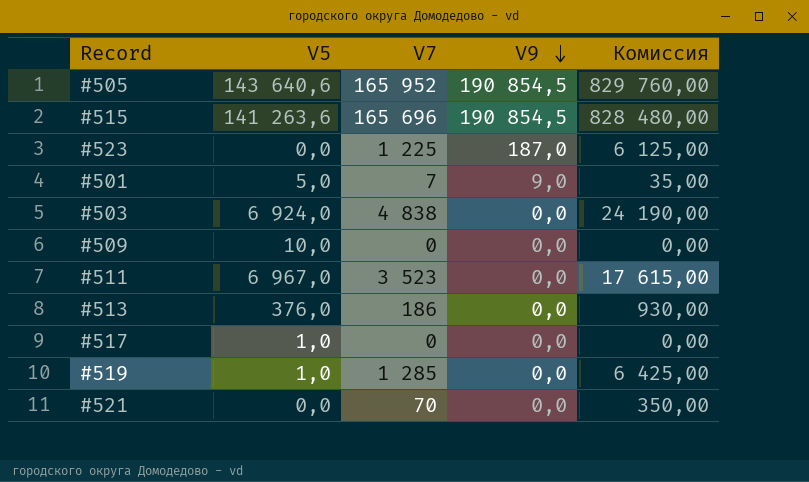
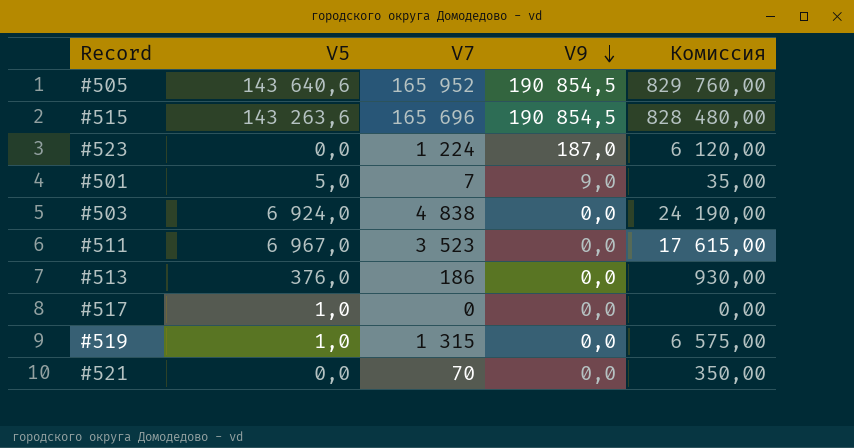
row #509: 10,0 | 0 | 0,0 | 0,00 -> none
#515 | V5: 141 263,6 -> 143 263,6
#523 | V7: 1 225 -> 1 224
#523 | Комиссия: 6 125,00 -> 6 120,00
#519 | V7: 1 285 -> 1 315
#519 | Комиссия: 6 425,00 -> 6 575,00

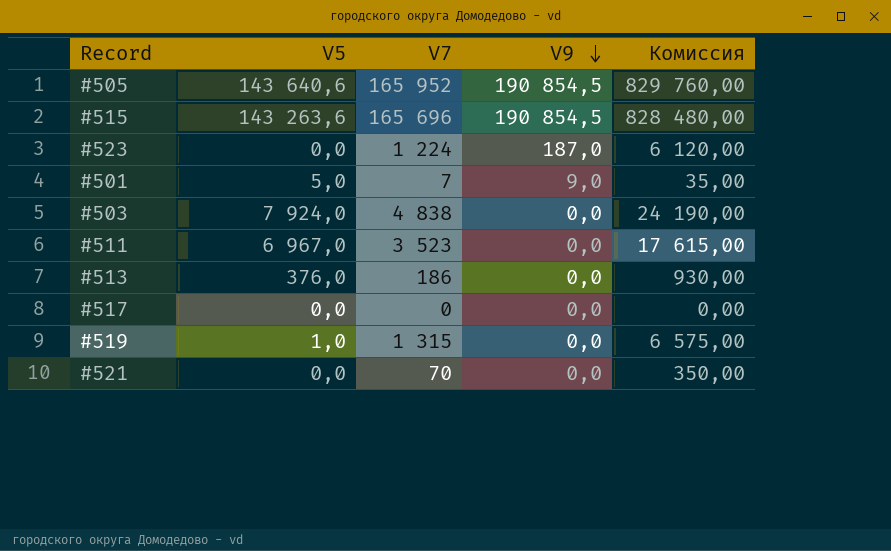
#503 | V5: 6 924,0 -> 7 924,0
#517 | V5: 1,0 -> 0,0

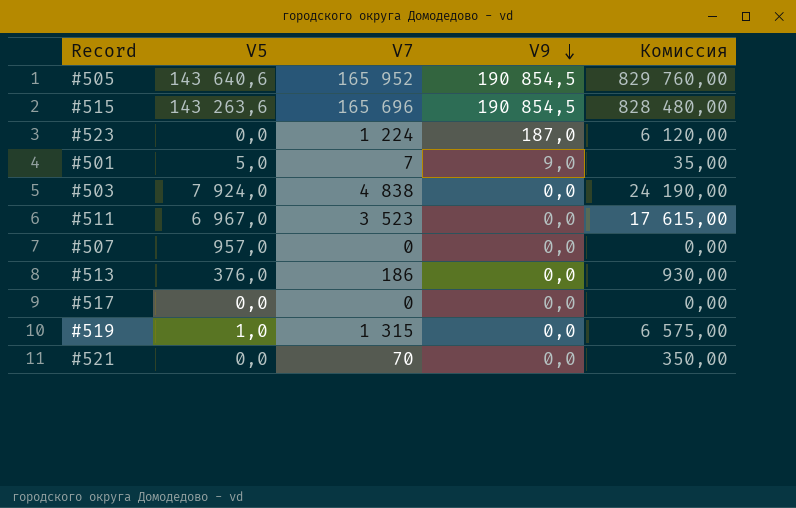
row #507: none -> 957,0 | 0 | 0,0 | 0,00

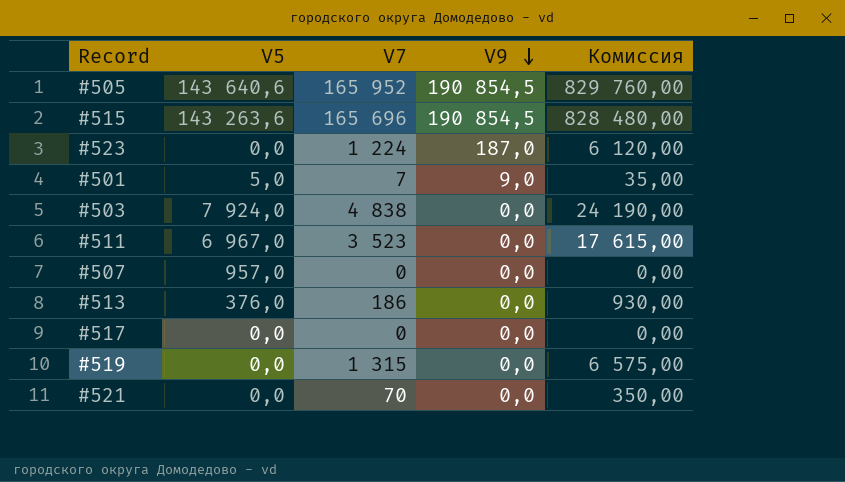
#519 | V5: 1,0 -> 0,0

